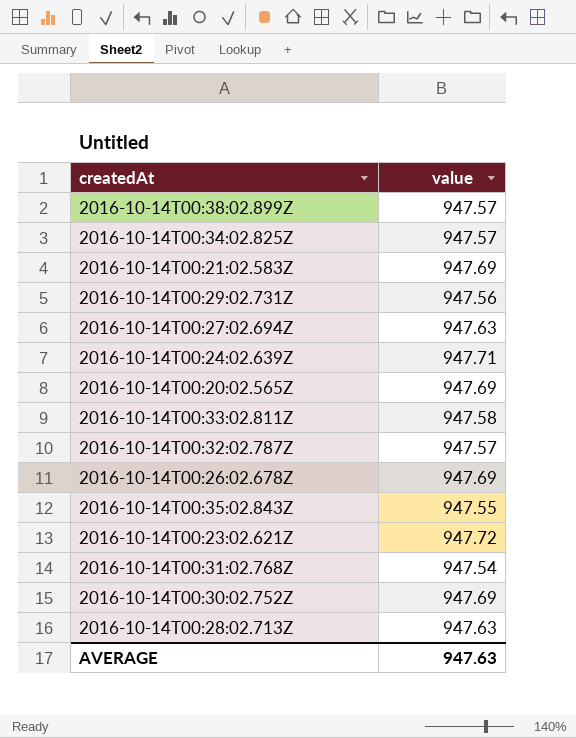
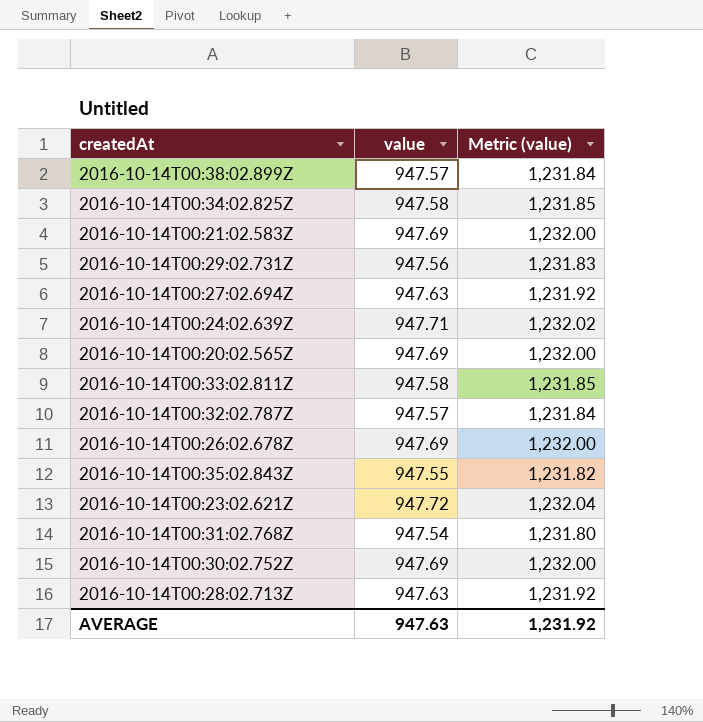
column Metric (value) | formula: none -> [value] * 1.3
2016-10-14T00:34:02.825Z | value: 947.57 -> 947.58

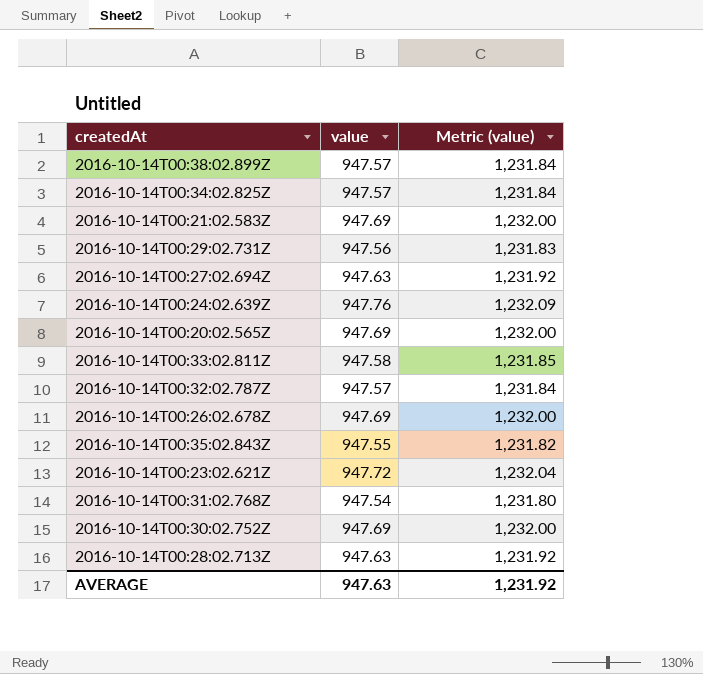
2016-10-14T00:34:02.825Z | value: 947.58 -> 947.57
2016-10-14T00:34:02.825Z | Metric (value): 1,231.85 -> 1,231.84
2016-10-14T00:24:02.639Z | value: 947.71 -> 947.76
2016-10-14T00:24:02.639Z | Metric (value): 1,232.02 -> 1,232.09

